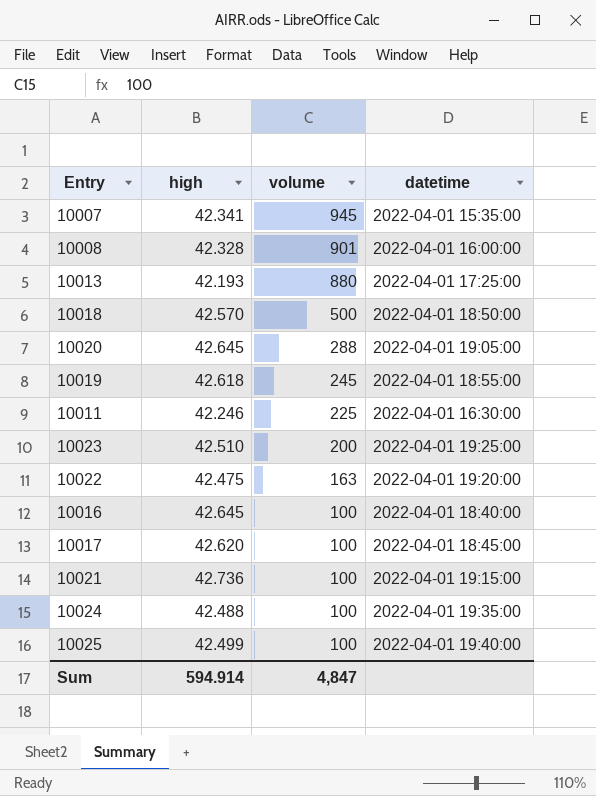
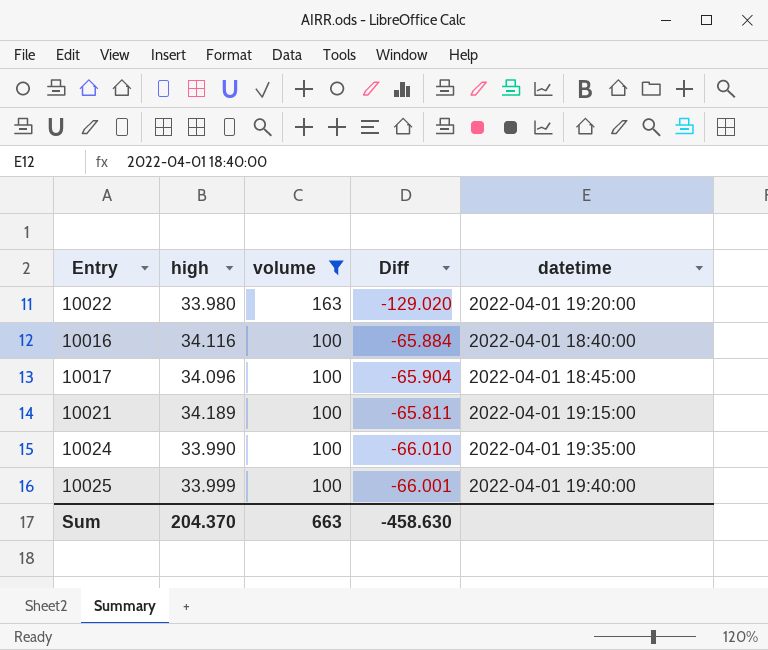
filter: none -> volume <= 163
column Diff | formula: none -> [high] - [volume]
10022 | high: 42.475 -> 33.980
10016 | high: 42.645 -> 34.116
10017 | high: 42.620 -> 34.096
10021 | high: 42.736 -> 34.189
10024 | high: 42.488 -> 33.990
10025 | high: 42.499 -> 33.999
Sum | high: 594.914 -> 204.370
Sum | volume: 4,847 -> 663

